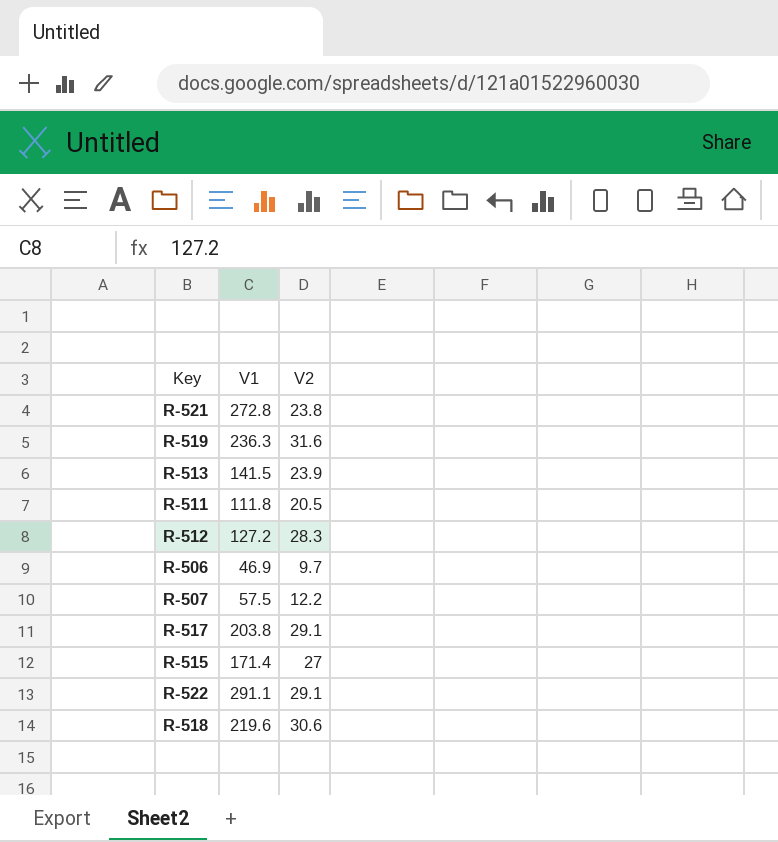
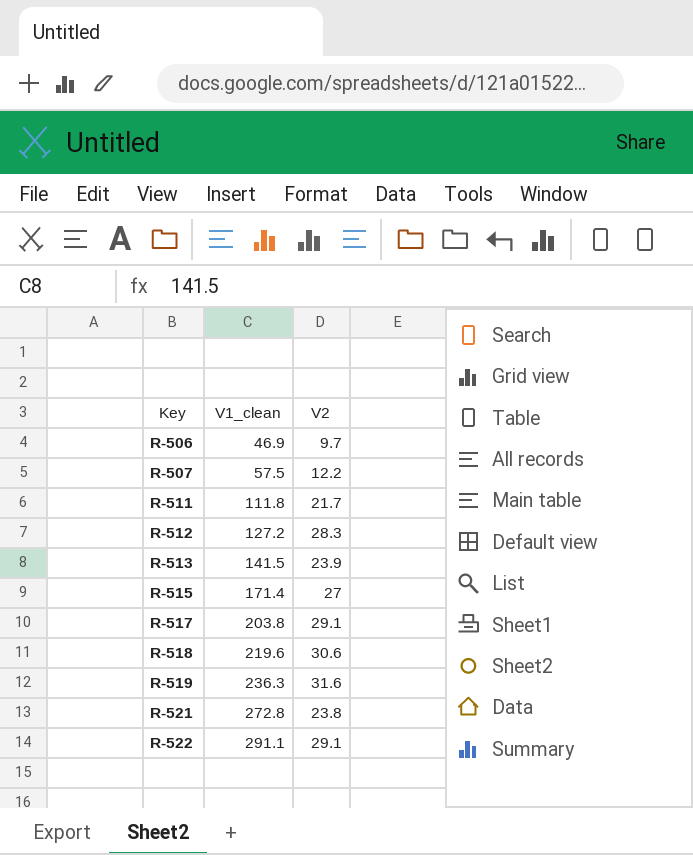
row order: none -> Key ascending
column name: V1 -> V1_clean
R-511 | V2: 20.5 -> 21.7

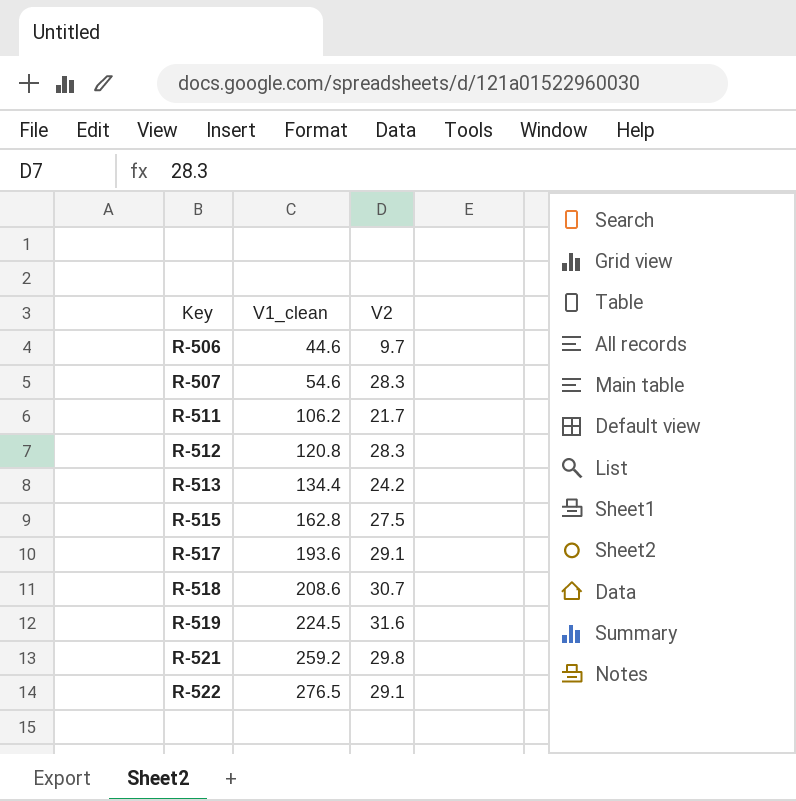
R-506 | V1_clean: 46.9 -> 44.6
R-507 | V1_clean: 57.5 -> 54.6
R-507 | V2: 12.2 -> 28.3
R-511 | V1_clean: 111.8 -> 106.2
R-512 | V1_clean: 127.2 -> 120.8
R-513 | V1_clean: 141.5 -> 134.4
R-513 | V2: 23.9 -> 24.2
R-515 | V1_clean: 171.4 -> 162.8
R-515 | V2: 27 -> 27.5
R-517 | V1_clean: 203.8 -> 193.6
R-518 | V1_clean: 219.6 -> 208.6
R-518 | V2: 30.6 -> 30.7
R-519 | V1_clean: 236.3 -> 224.5
R-521 | V1_clean: 272.8 -> 259.2
R-521 | V2: 23.8 -> 29.8
R-522 | V1_clean: 291.1 -> 276.5

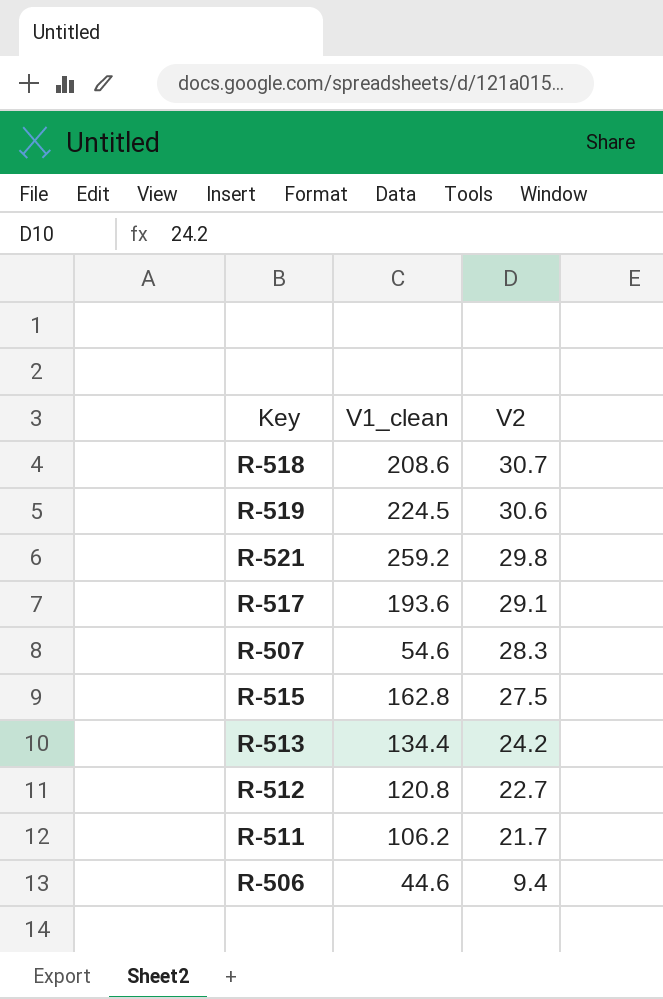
row order: Key ascending -> V2 descending
row R-522: 276.5 | 29.1 -> none
R-519 | V2: 31.6 -> 30.6
R-512 | V2: 28.3 -> 22.7
R-506 | V2: 9.7 -> 9.4

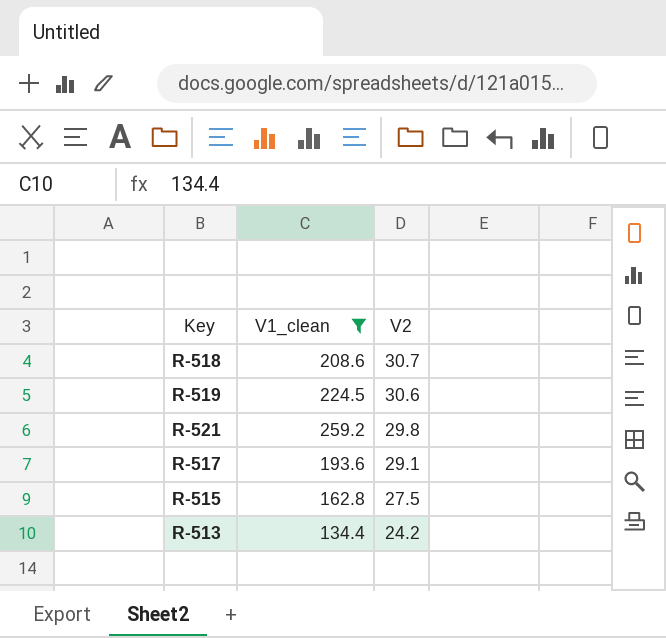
filter: none -> V1_clean >= 134.4

